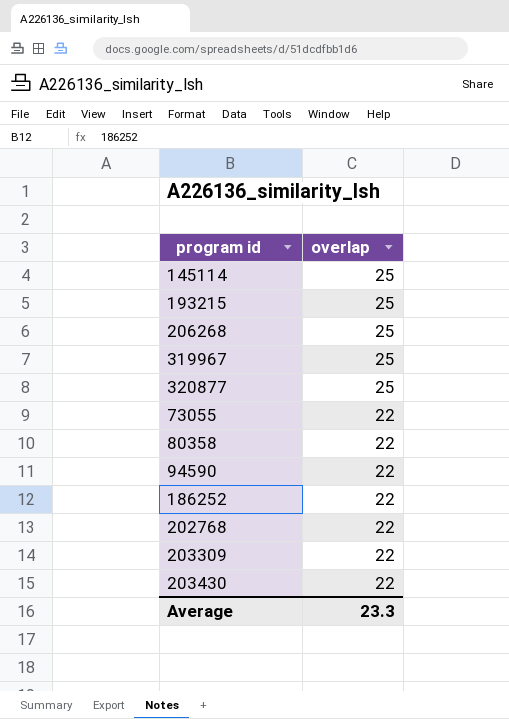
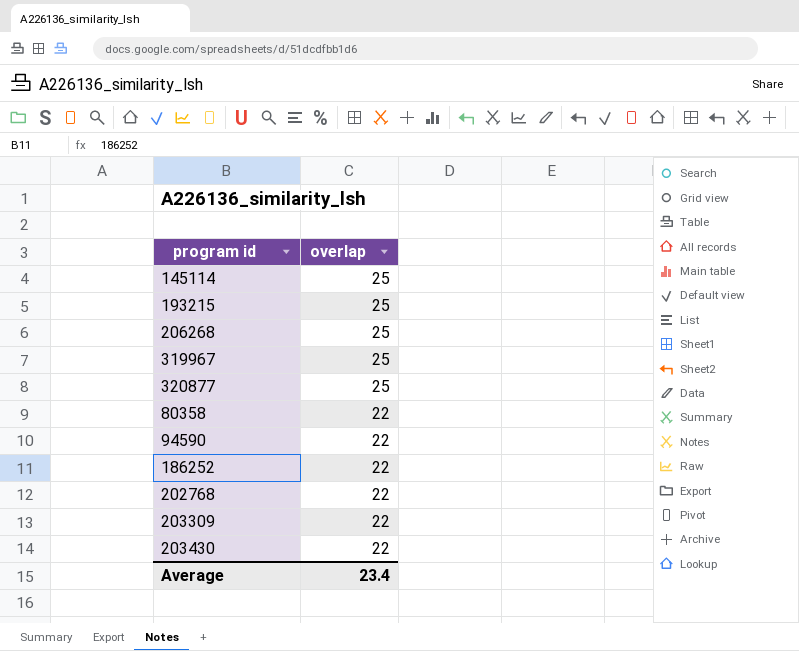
row 73055: 22 -> none
Average | overlap: 23.3 -> 23.4

